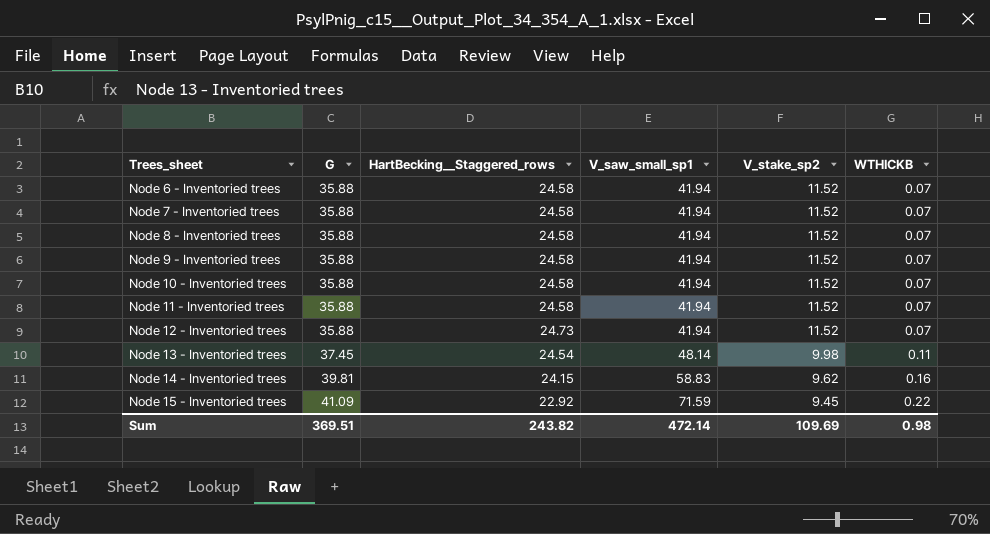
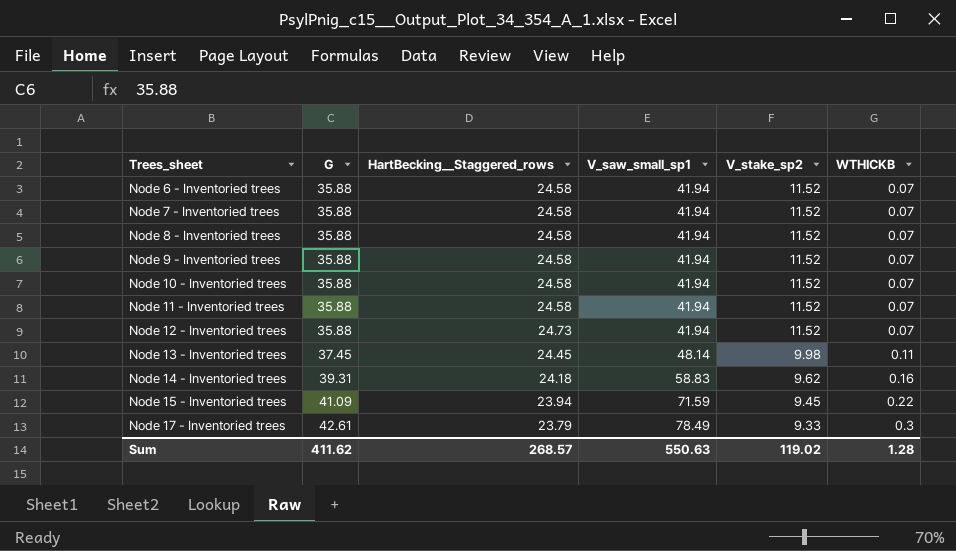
Node 13 - Inventoried trees | HartBecking__Staggered_rows: 24.54 -> 24.45
Node 14 - Inventoried trees | G: 39.81 -> 39.31
Node 14 - Inventoried trees | HartBecking__Staggered_rows: 24.15 -> 24.18
Node 15 - Inventoried trees | HartBecking__Staggered_rows: 22.92 -> 23.94
row Node 17 - Inventoried trees: none -> 42.61 | 23.79 | 78.49 | 9.33 | 0.3
Sum | G: 369.51 -> 411.62
Sum | HartBecking__Staggered_rows: 243.82 -> 268.57
Sum | V_saw_small_sp1: 472.14 -> 550.63
Sum | V_stake_sp2: 109.69 -> 119.02
Sum | WTHICKB: 0.98 -> 1.28

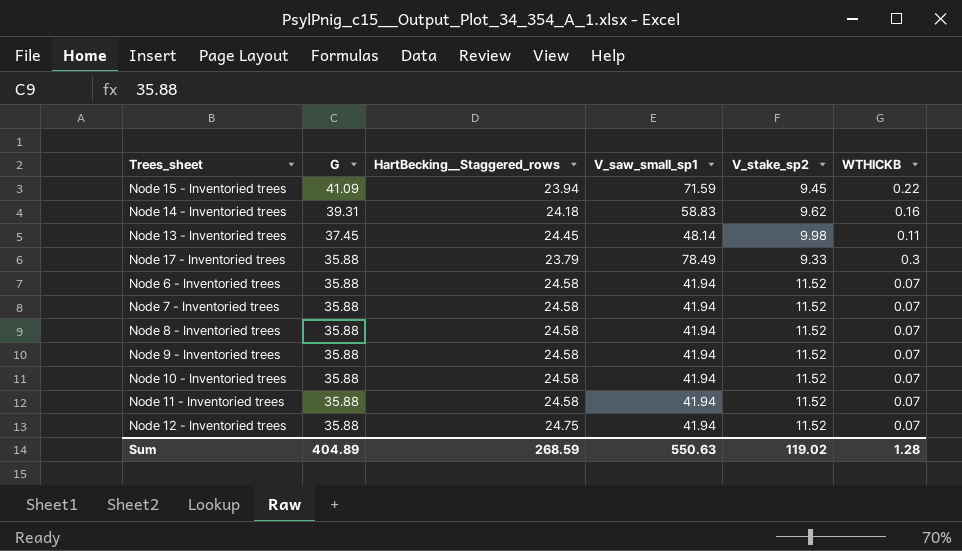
row order: Trees_sheet ascending -> G descending
Node 17 - Inventoried trees | G: 42.61 -> 35.88
Node 12 - Inventoried trees | HartBecking__Staggered_rows: 24.73 -> 24.75
Sum | G: 411.62 -> 404.89
Sum | HartBecking__Staggered_rows: 268.57 -> 268.59

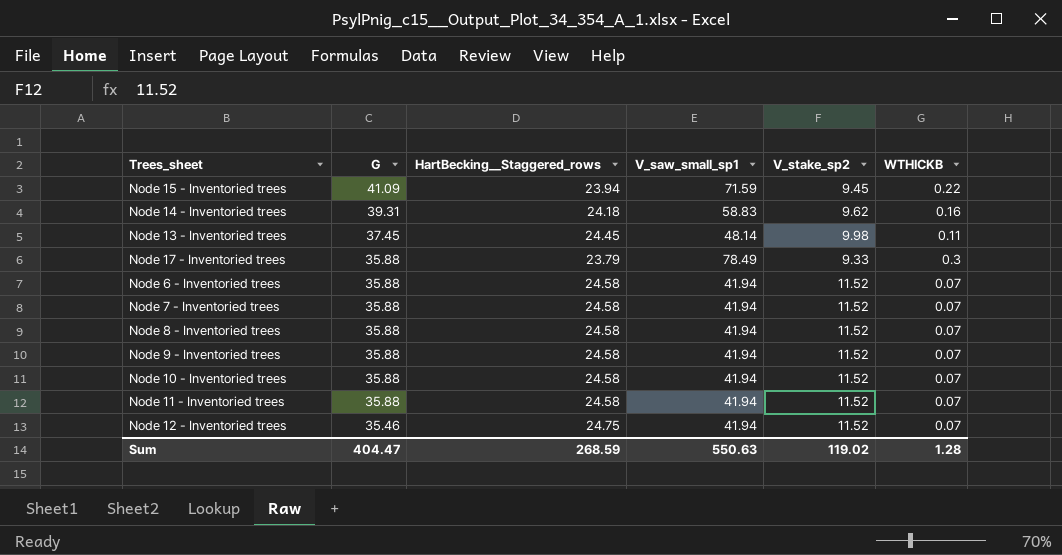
Node 12 - Inventoried trees | G: 35.88 -> 35.46
Sum | G: 404.89 -> 404.47

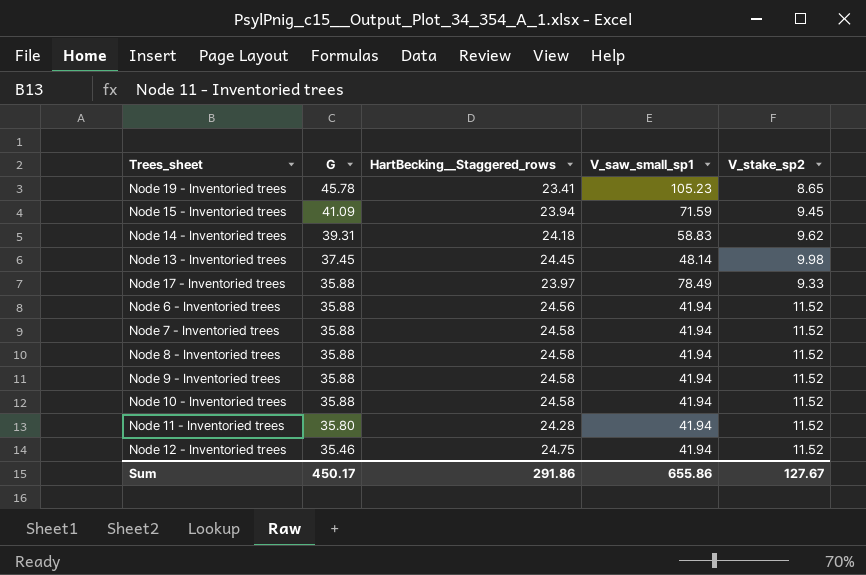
column WTHICKB | position: 6 -> none
row Node 19 - Inventoried trees: none -> 45.78 | 23.41 | 105.23 | 8.65
Node 17 - Inventoried trees | HartBecking__Staggered_rows: 23.79 -> 23.97
Node 6 - Inventoried trees | HartBecking__Staggered_rows: 24.58 -> 24.56
Node 11 - Inventoried trees | G: 35.88 -> 35.80
Node 11 - Inventoried trees | HartBecking__Staggered_rows: 24.58 -> 24.28
Sum | G: 404.47 -> 450.17
Sum | HartBecking__Staggered_rows: 268.59 -> 291.86
Sum | V_saw_small_sp1: 550.63 -> 655.86
Sum | V_stake_sp2: 119.02 -> 127.67

